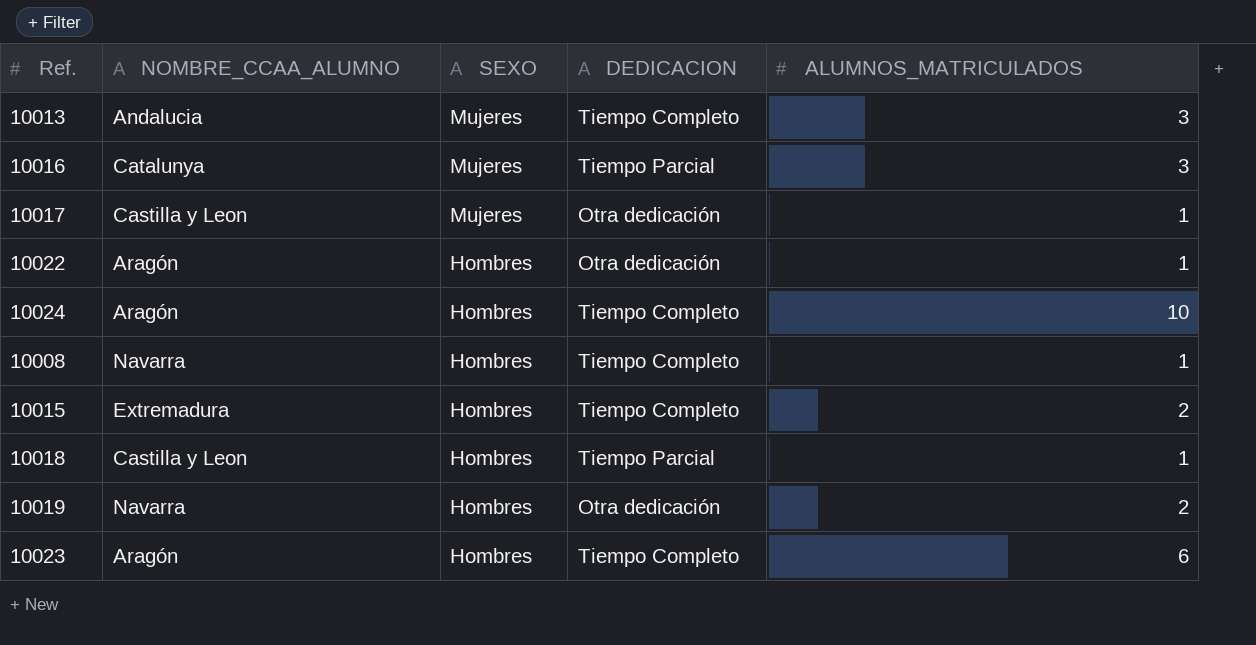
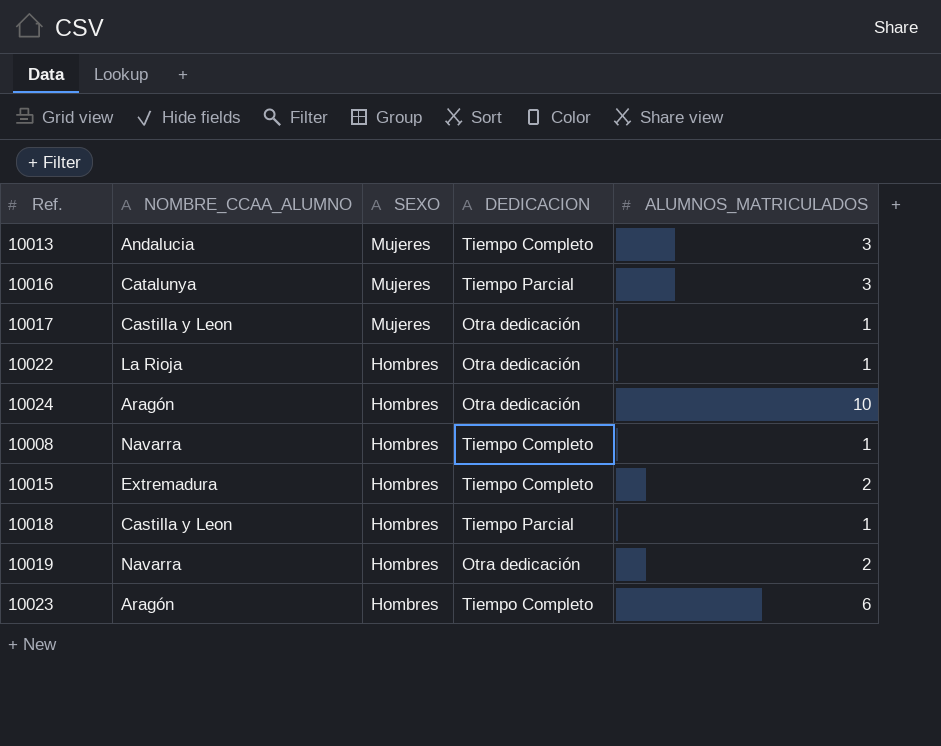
10022 | NOMBRE_CCAA_ALUMNO: Aragón -> La Rioja
10024 | DEDICACION: Tiempo Completo -> Otra dedicación

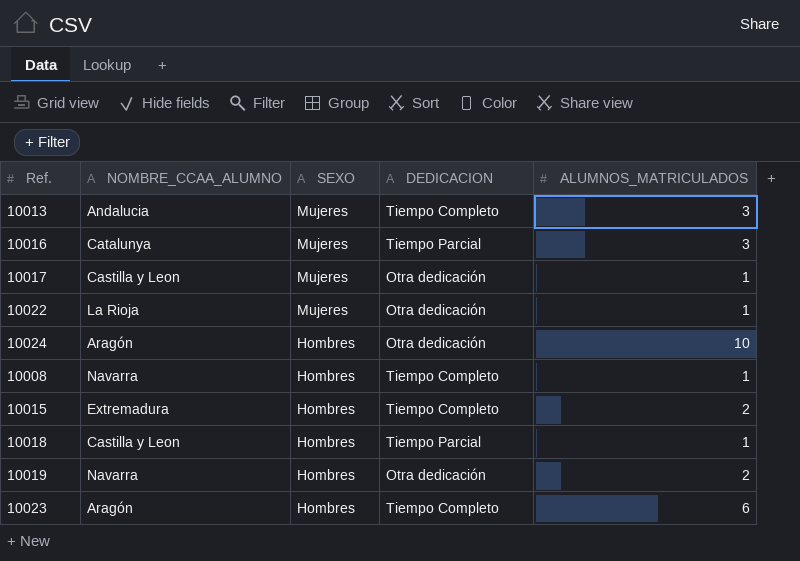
10022 | SEXO: Hombres -> Mujeres

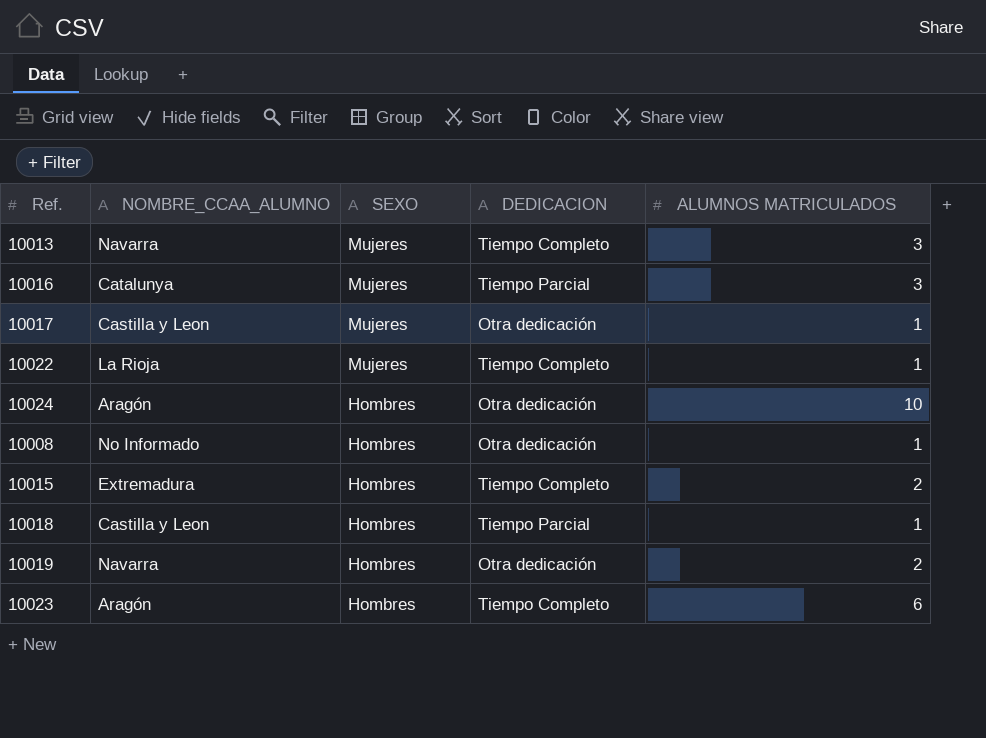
column name: ALUMNOS_MATRICULADOS -> ALUMNOS MATRICULADOS
10013 | NOMBRE_CCAA_ALUMNO: Andalucia -> Navarra
10022 | DEDICACION: Otra dedicación -> Tiempo Completo
10008 | NOMBRE_CCAA_ALUMNO: Navarra -> No Informado
10008 | DEDICACION: Tiempo Completo -> Otra dedicación

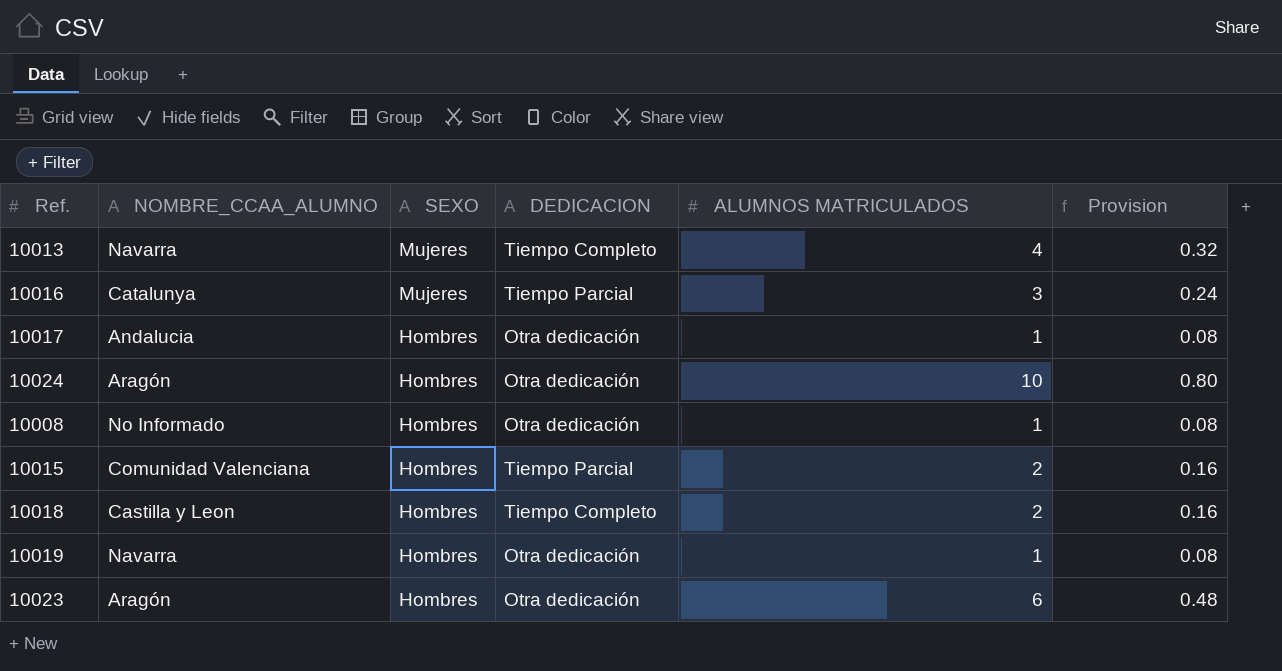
column Provision | formula: none -> [ALUMNOS MATRICULADOS] * 0.08
row 10022: La Rioja | Mujeres | Tiempo Completo | 1 -> none
10013 | ALUMNOS MATRICULADOS: 3 -> 4
10017 | NOMBRE_CCAA_ALUMNO: Castilla y Leon -> Andalucia
10017 | SEXO: Mujeres -> Hombres
10015 | NOMBRE_CCAA_ALUMNO: Extremadura -> Comunidad Valenciana
10015 | DEDICACION: Tiempo Completo -> Tiempo Parcial
10018 | DEDICACION: Tiempo Parcial -> Tiempo Completo
10018 | ALUMNOS MATRICULADOS: 1 -> 2
10019 | ALUMNOS MATRICULADOS: 2 -> 1
10023 | DEDICACION: Tiempo Completo -> Otra dedicación

